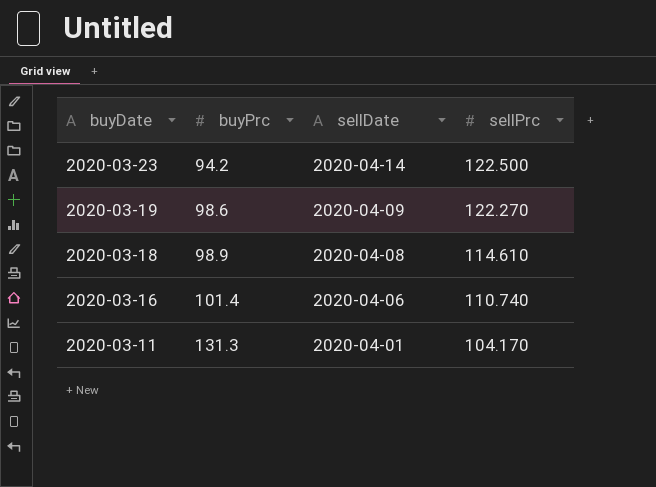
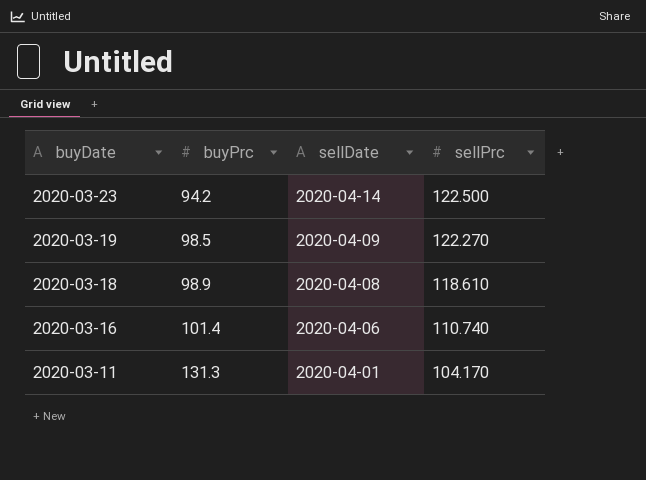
2020-03-19 | buyPrc: 98.6 -> 98.5
2020-03-18 | sellPrc: 114.610 -> 118.610

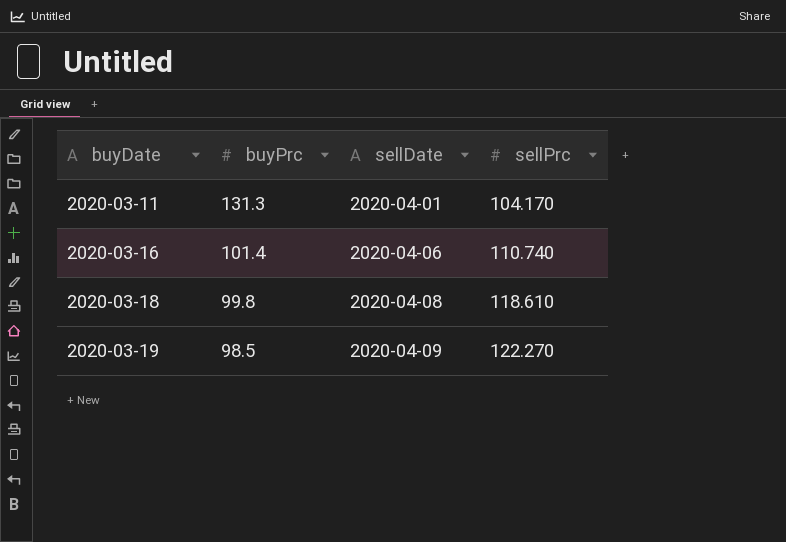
row order: buyDate descending -> buyDate ascending
row 2020-03-23: 94.2 | 2020-04-14 | 122.500 -> none
2020-03-18 | buyPrc: 98.9 -> 99.8

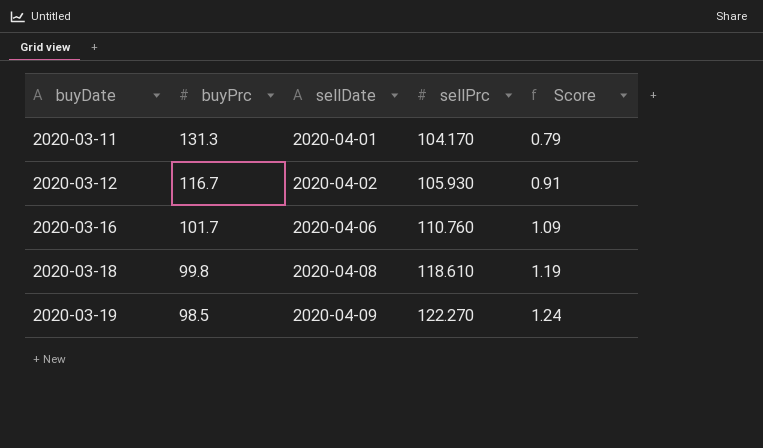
column Score | formula: none -> [sellPrc] / [buyPrc]
row 2020-03-12: none -> 116.7 | 2020-04-02 | 105.930 | 0.91
2020-03-16 | buyPrc: 101.4 -> 101.7
2020-03-16 | sellPrc: 110.740 -> 110.760

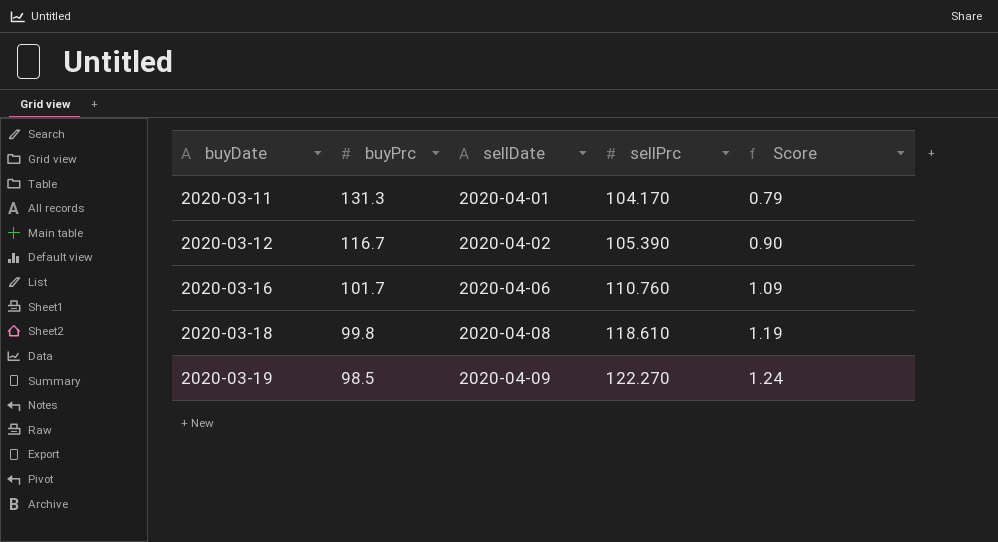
2020-03-12 | sellPrc: 105.930 -> 105.390
2020-03-12 | Score: 0.91 -> 0.90

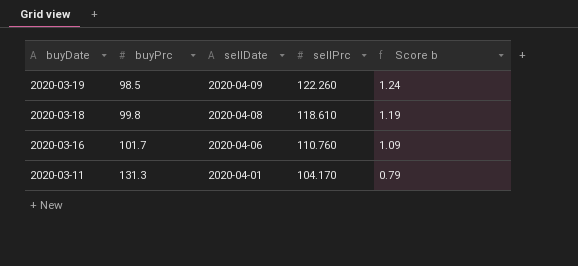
row order: buyDate ascending -> buyDate descending
column name: Score -> Score b
row 2020-03-12: 116.7 | 2020-04-02 | 105.390 | 0.90 -> none
2020-03-19 | sellPrc: 122.270 -> 122.260

